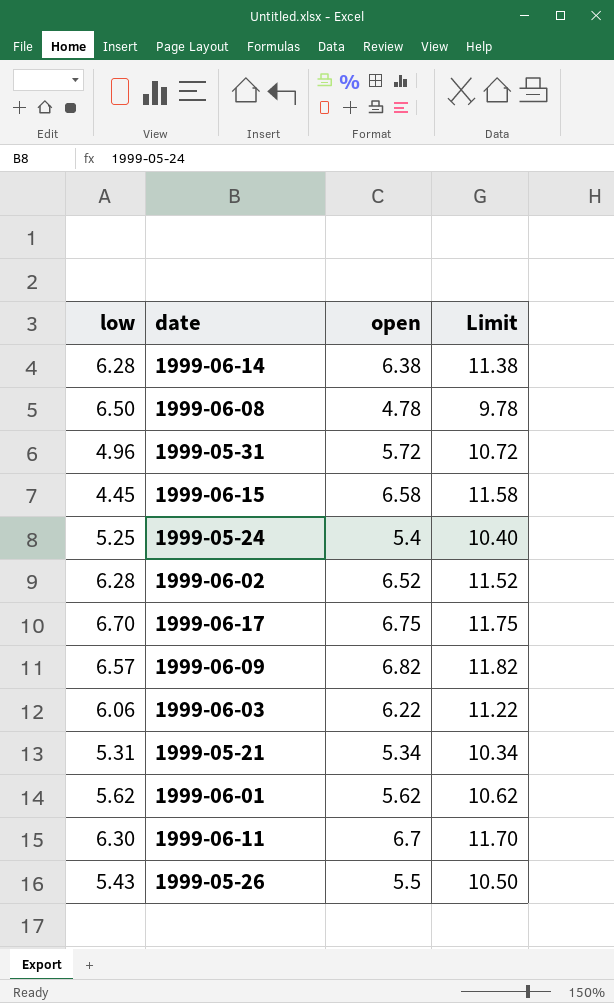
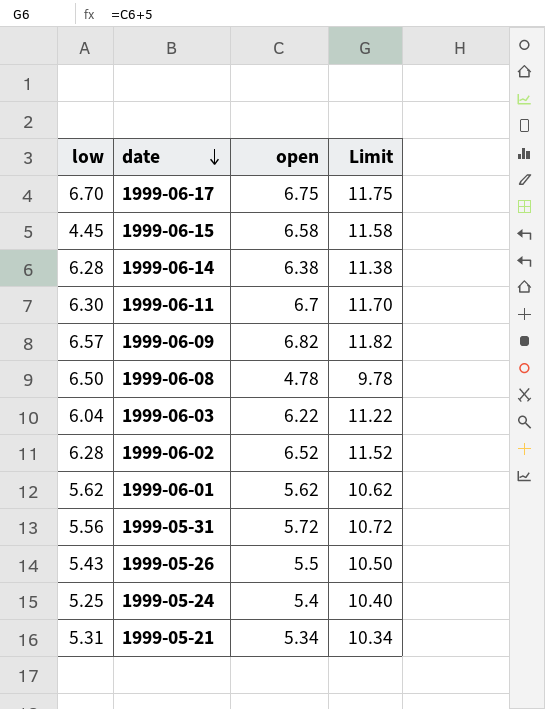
row order: none -> date descending
1999-06-03 | low: 6.06 -> 6.04
1999-05-31 | low: 4.96 -> 5.56

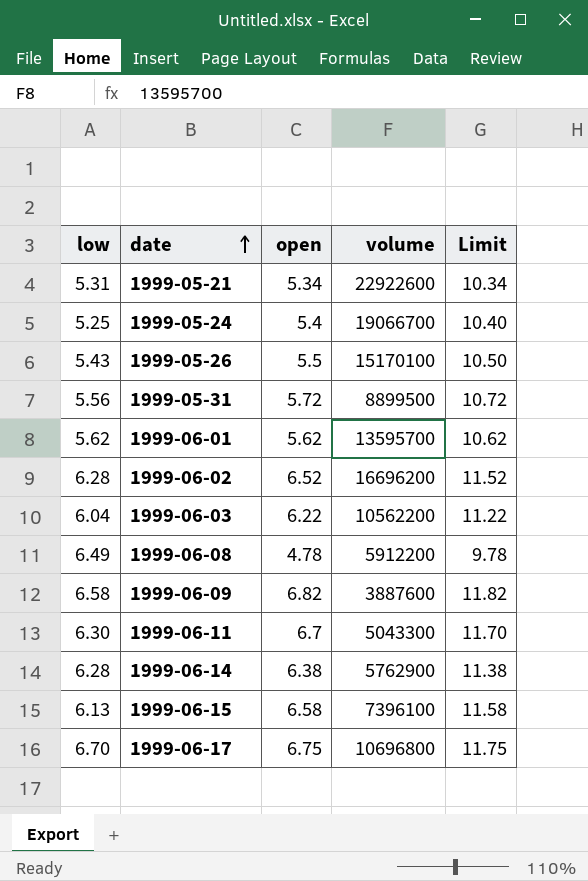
row order: date descending -> date ascending
column volume | position: none -> 4
1999-06-08 | low: 6.50 -> 6.49
1999-06-09 | low: 6.57 -> 6.58
1999-06-15 | low: 4.45 -> 6.13

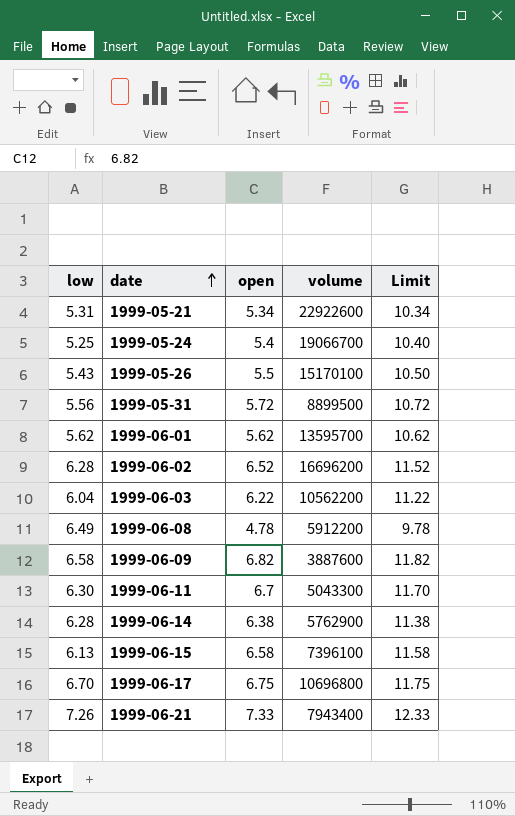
row 1999-06-21: none -> 7.26 | 7.33 | 7943400 | 12.33

